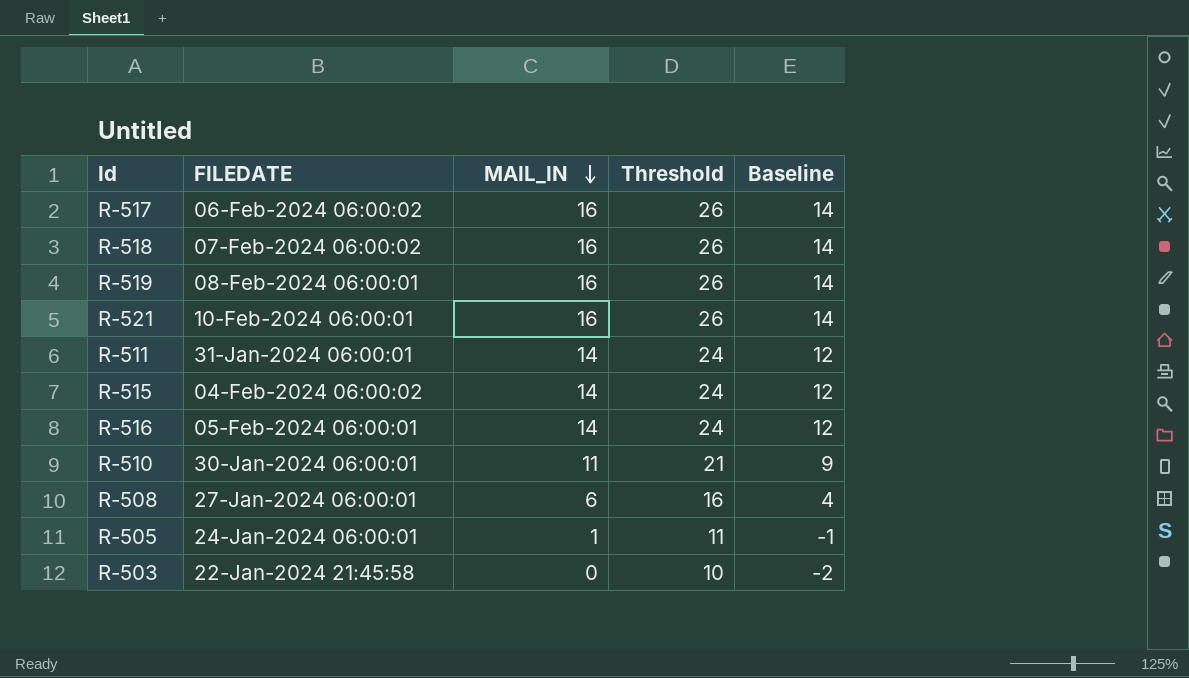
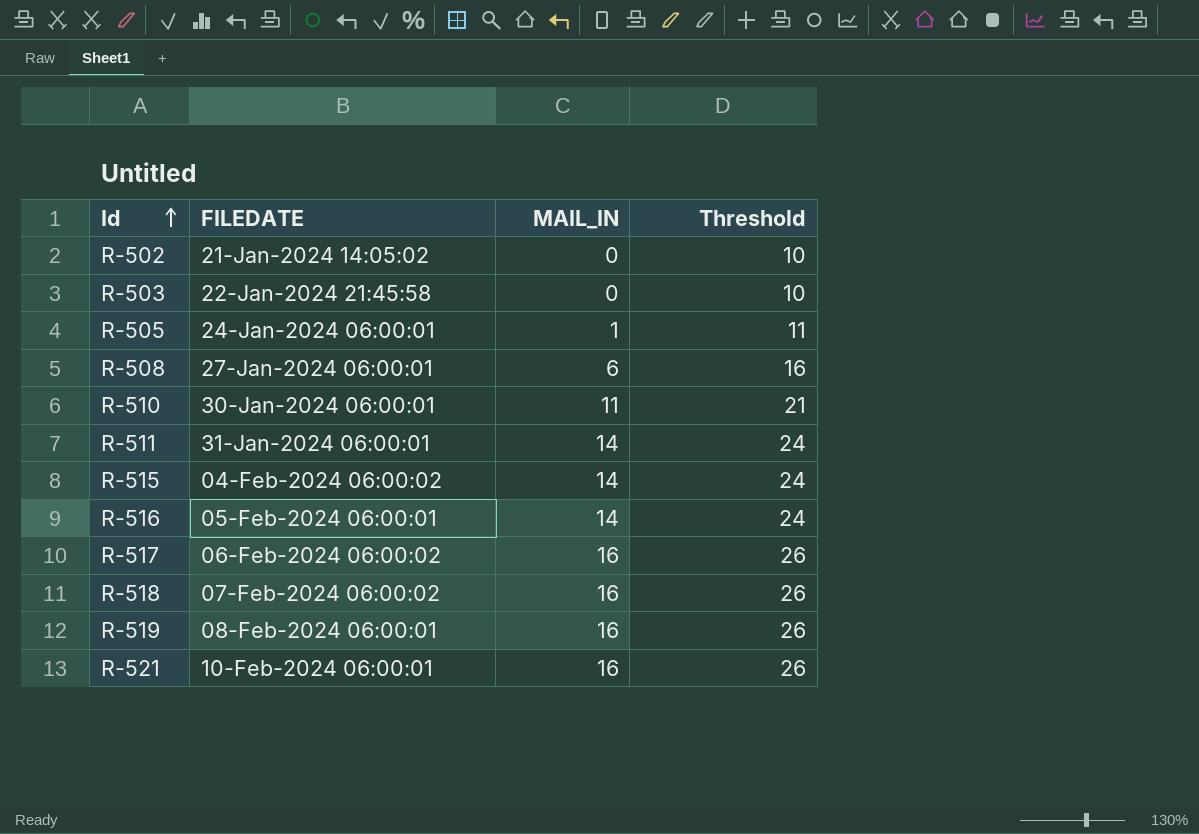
row order: MAIL_IN descending -> Id ascending
column Baseline | formula: [MAIL_IN] - 2 -> none
row R-502: none -> 21-Jan-2024 14:05:02 | 0 | 10

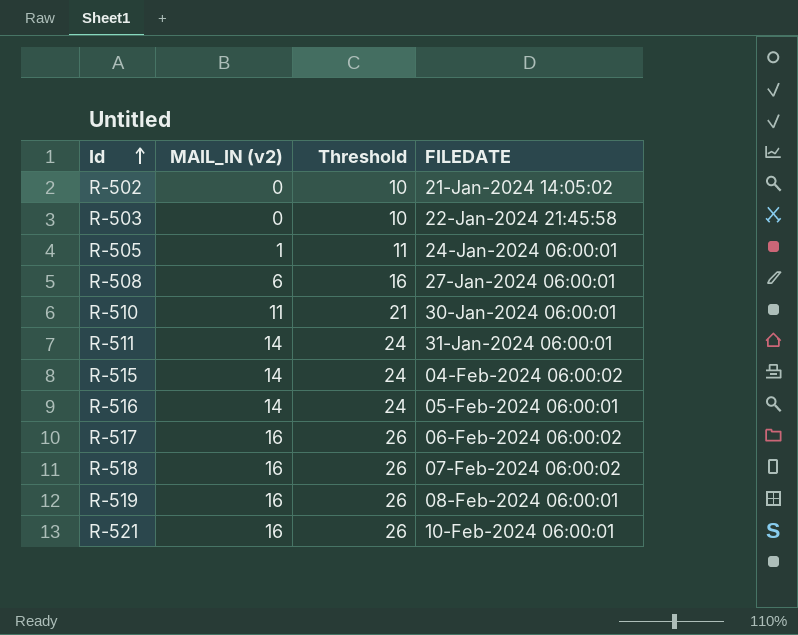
column name: MAIL_IN -> MAIL_IN (v2)
column FILEDATE | position: 2 -> 4

